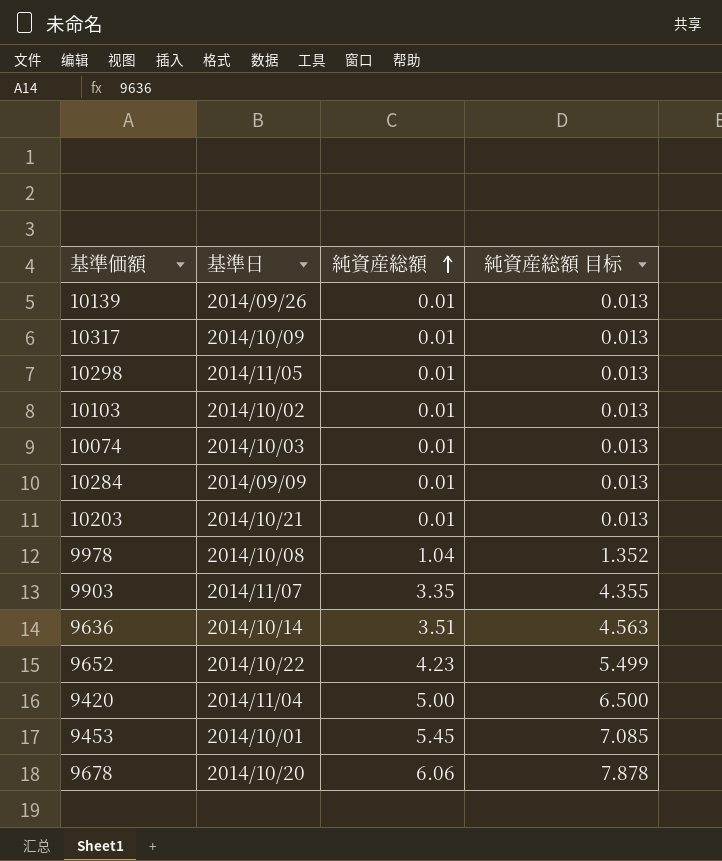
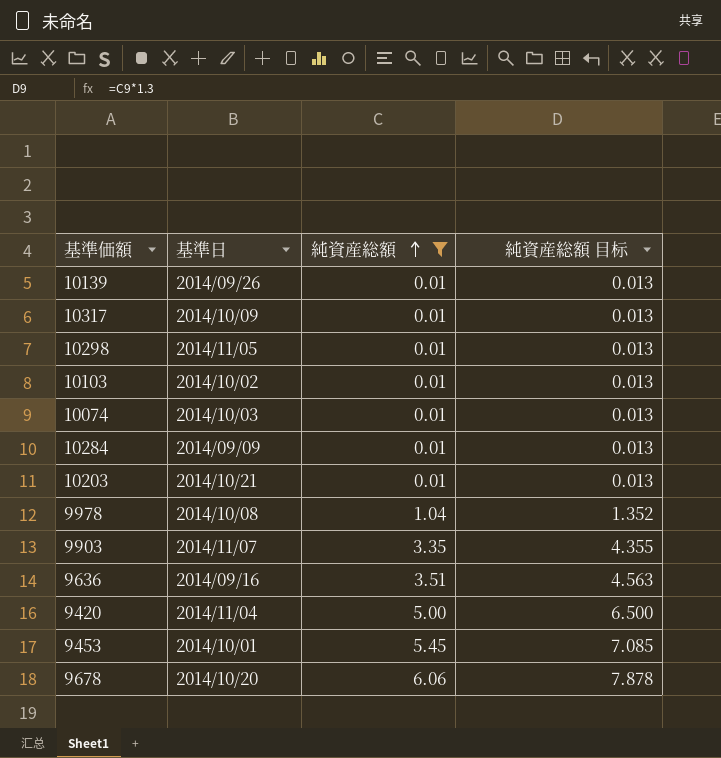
filter: none -> 純資産総額 != 4.23
9636 | 基準日: 2014/10/14 -> 2014/09/16

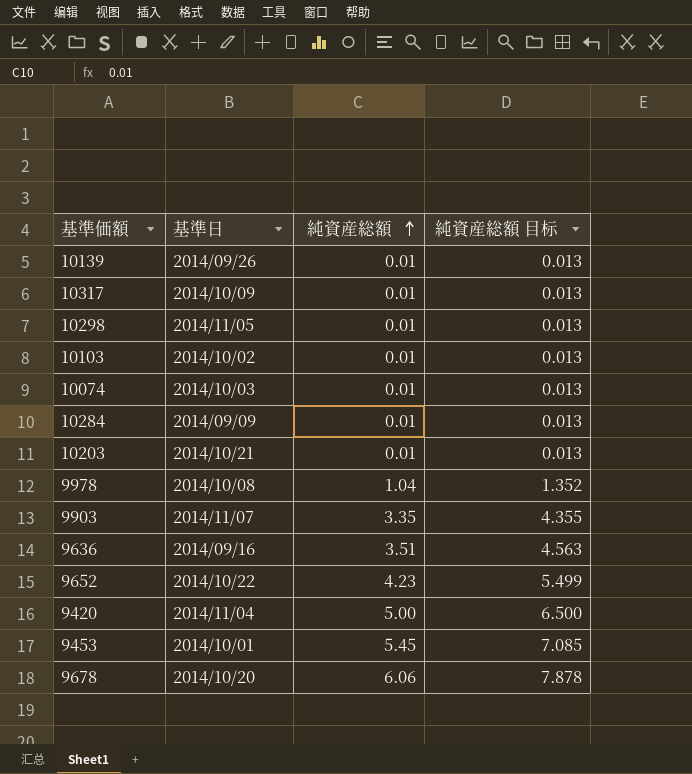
filter: 純資産総額 != 4.23 -> none

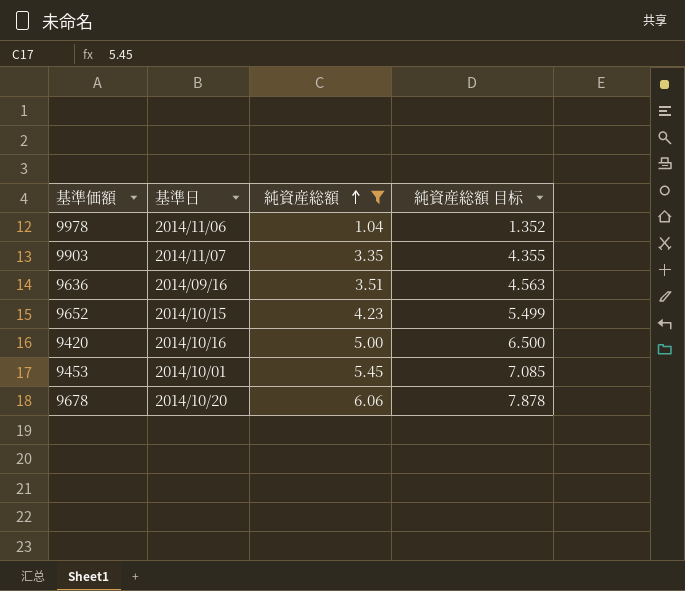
filter: none -> 純資産総額 != 0.01
9978 | 基準日: 2014/10/08 -> 2014/11/06
9652 | 基準日: 2014/10/22 -> 2014/10/15
9420 | 基準日: 2014/11/04 -> 2014/10/16

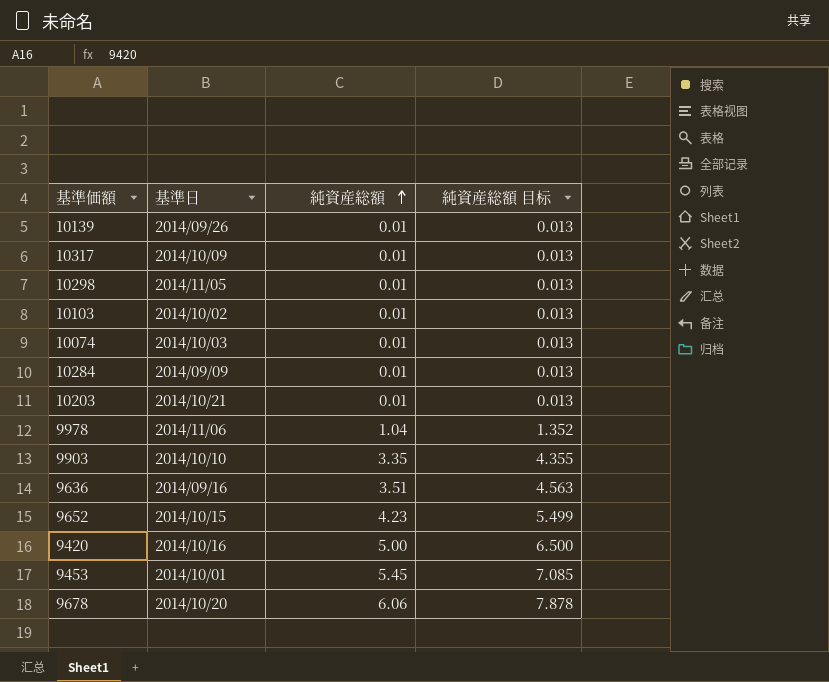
filter: 純資産総額 != 0.01 -> none
9903 | 基準日: 2014/11/07 -> 2014/10/10

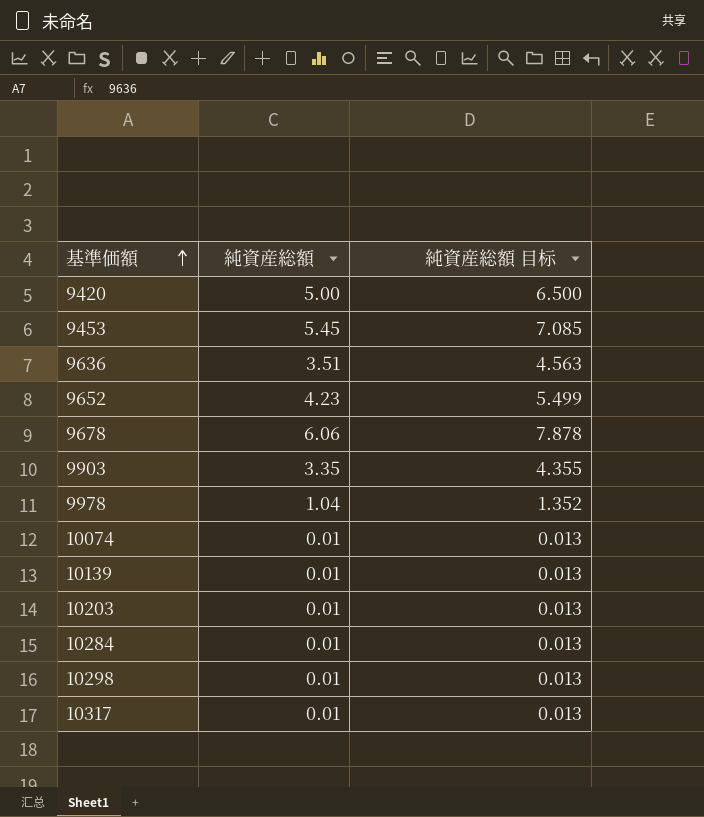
row order: 純資産総額 ascending -> 基準価額 ascending
column 基準日 | position: 2 -> none
row 10103: 2014/10/02 | 0.01 | 0.013 -> none

